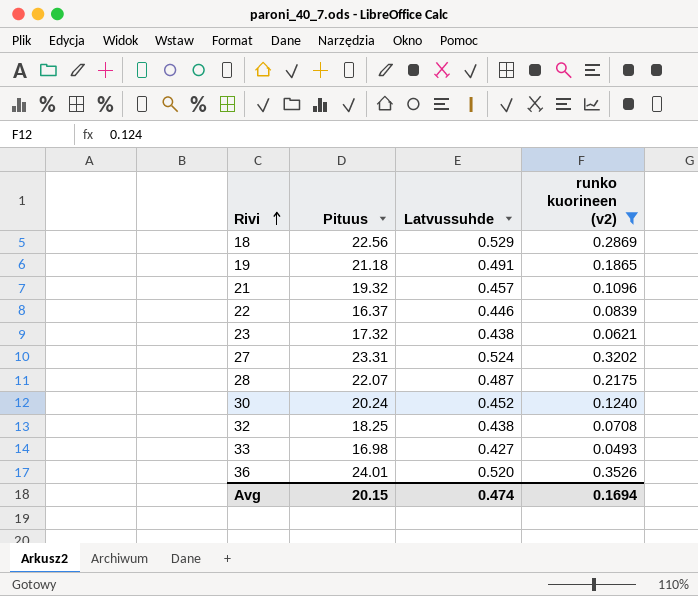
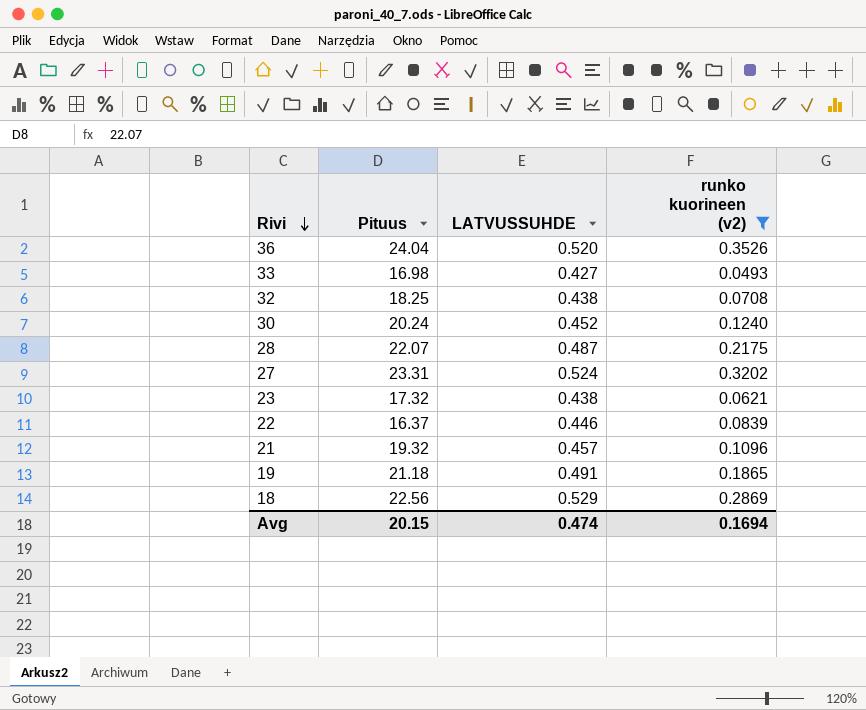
row order: Rivi ascending -> Rivi descending
column name: Latvussuhde -> LATVUSSUHDE
36 | Pituus: 24.01 -> 24.04

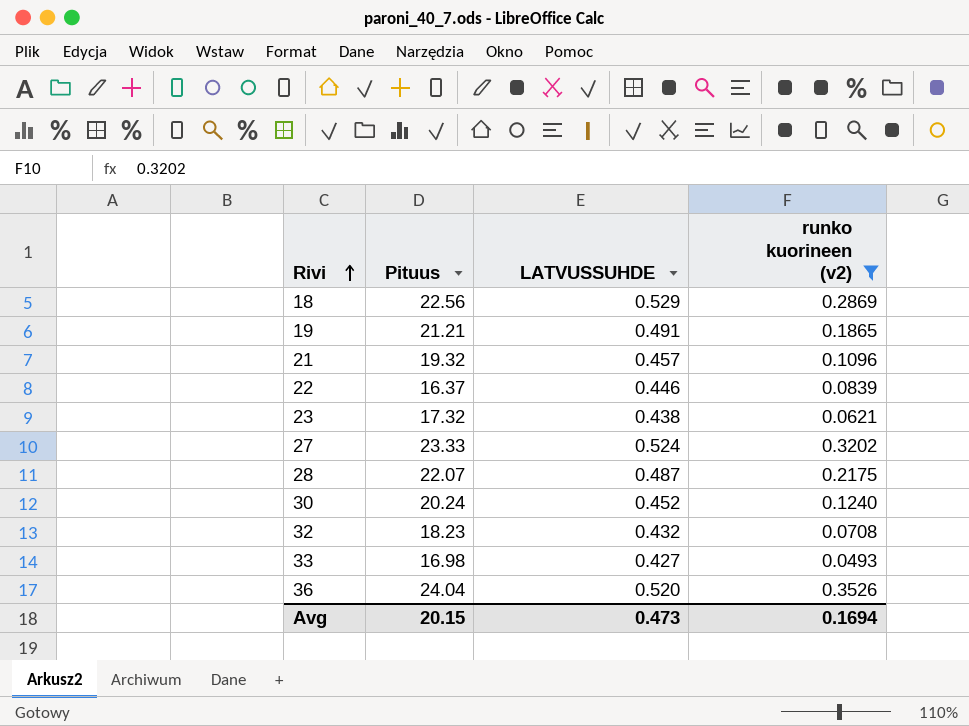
row order: Rivi descending -> Rivi ascending
19 | Pituus: 21.18 -> 21.21
27 | Pituus: 23.31 -> 23.33
32 | Pituus: 18.25 -> 18.23
32 | LATVUSSUHDE: 0.438 -> 0.432
Avg | LATVUSSUHDE: 0.474 -> 0.473

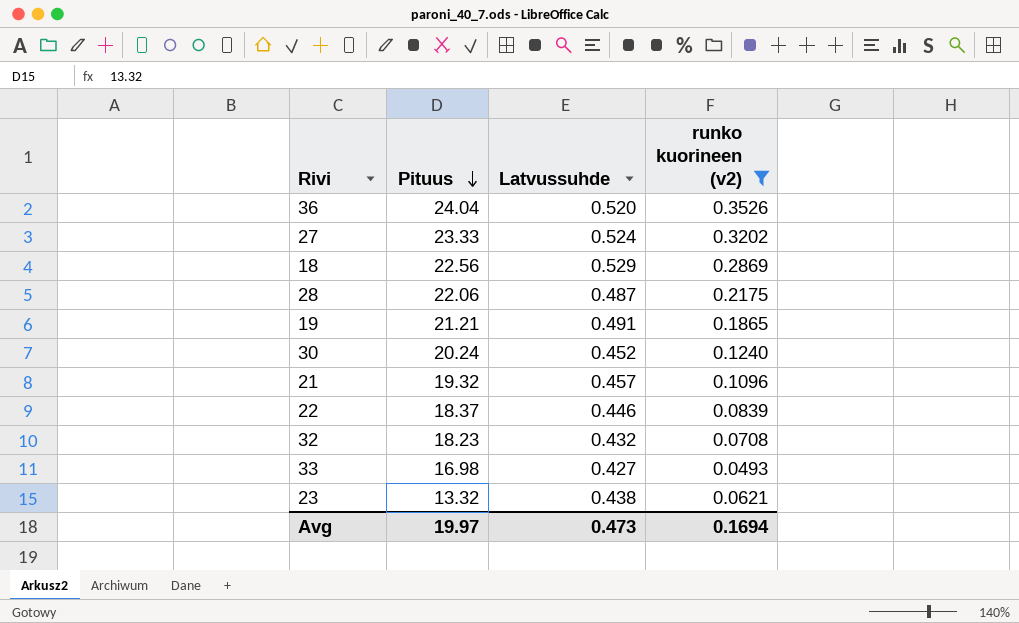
row order: Rivi ascending -> Pituus descending
column name: LATVUSSUHDE -> Latvussuhde
28 | Pituus: 22.07 -> 22.06
22 | Pituus: 16.37 -> 18.37
23 | Pituus: 17.32 -> 13.32
Avg | Pituus: 20.15 -> 19.97

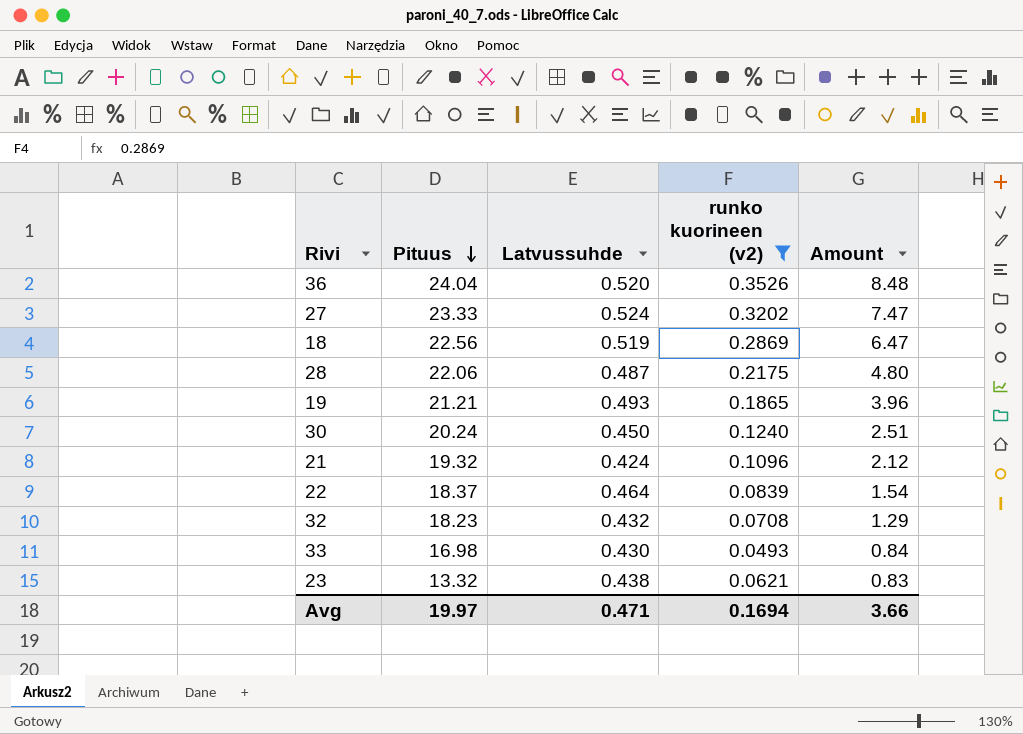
column Amount | formula: none -> [Pituus] * [runko kuorineen (v2)]
18 | Latvussuhde: 0.529 -> 0.519
19 | Latvussuhde: 0.491 -> 0.493
30 | Latvussuhde: 0.452 -> 0.450
21 | Latvussuhde: 0.457 -> 0.424
22 | Latvussuhde: 0.446 -> 0.464
33 | Latvussuhde: 0.427 -> 0.430
Avg | Latvussuhde: 0.473 -> 0.471

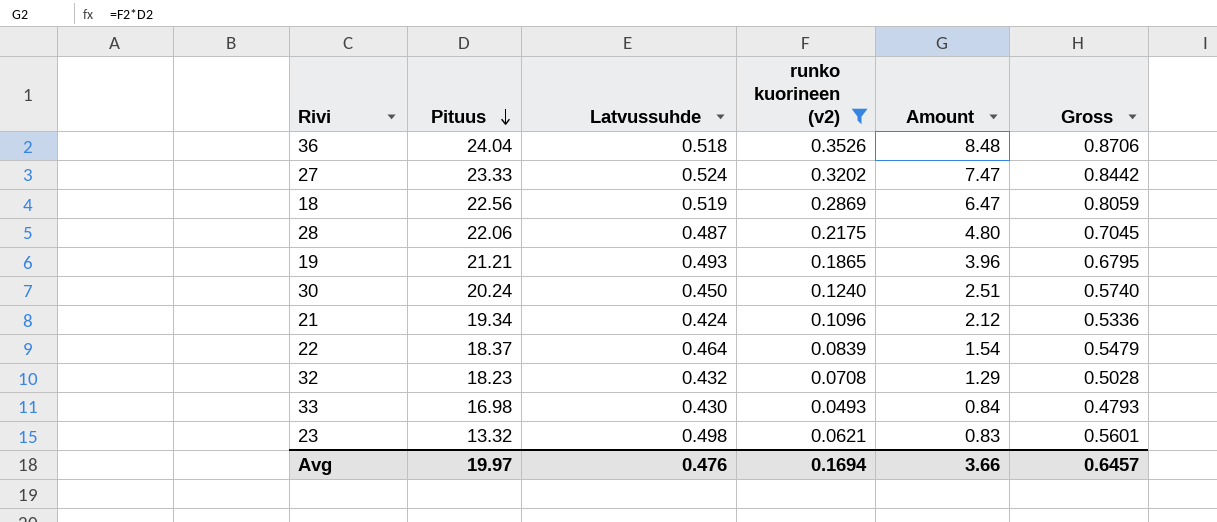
column Gross | formula: none -> [Latvussuhde] + [runko kuorineen (v2)]
36 | Latvussuhde: 0.520 -> 0.518
21 | Pituus: 19.32 -> 19.34
23 | Latvussuhde: 0.438 -> 0.498
Avg | Latvussuhde: 0.471 -> 0.476

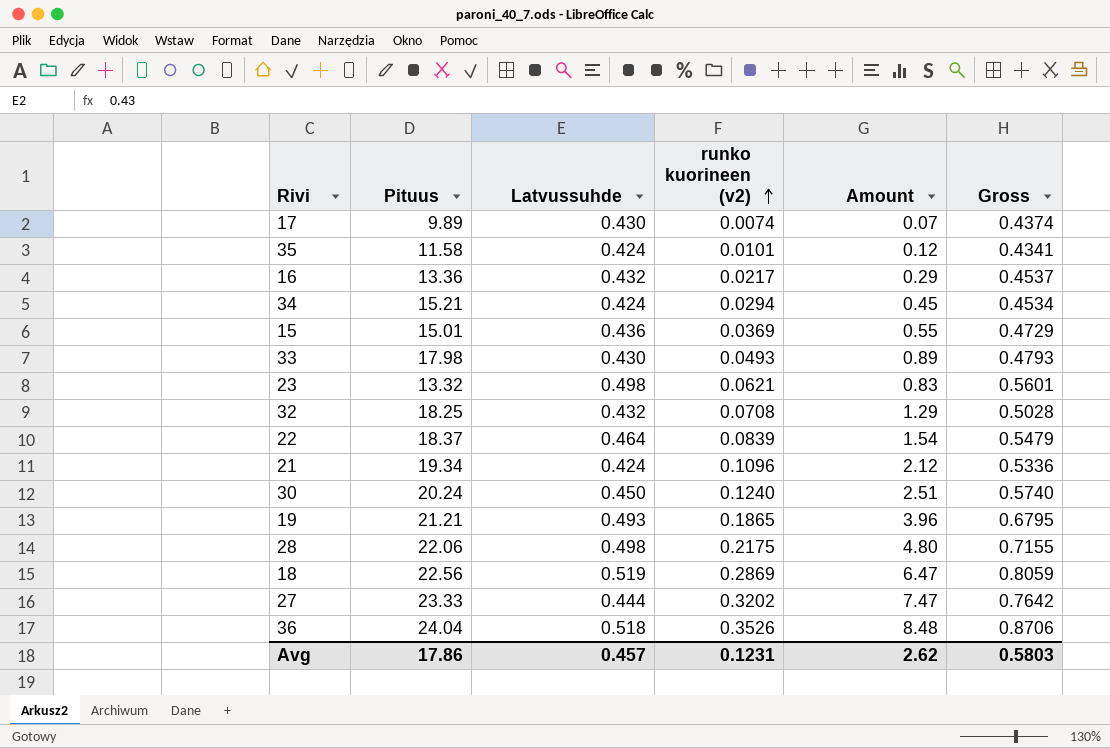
filter: runko kuorineen (v2) >= 0.0493 -> none
row order: Pituus descending -> runko kuorineen (v2) ascending
33 | Pituus: 16.98 -> 17.98
33 | Amount: 0.84 -> 0.89
32 | Pituus: 18.23 -> 18.25
28 | Latvussuhde: 0.487 -> 0.498
28 | Gross: 0.7045 -> 0.7155
27 | Latvussuhde: 0.524 -> 0.444
27 | Gross: 0.8442 -> 0.7642
Avg | Pituus: 19.97 -> 17.86
Avg | Latvussuhde: 0.476 -> 0.457
Avg | runko kuorineen (v2): 0.1694 -> 0.1231
Avg | Amount: 3.66 -> 2.62
Avg | Gross: 0.6457 -> 0.5803

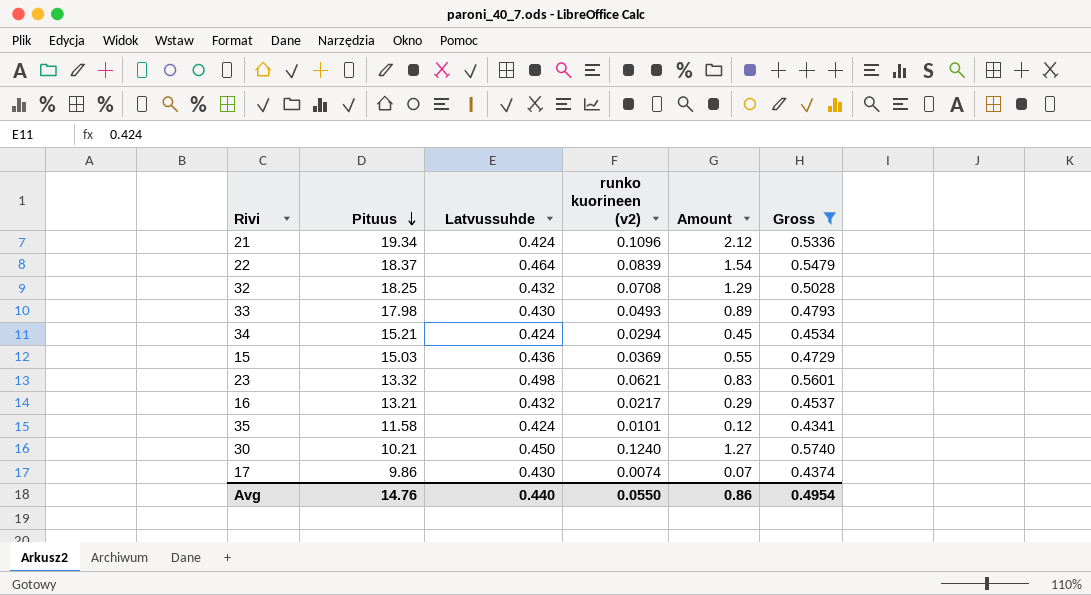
filter: none -> Gross <= 0.5740
row order: runko kuorineen (v2) ascending -> Pituus descending
15 | Pituus: 15.01 -> 15.03
16 | Pituus: 13.36 -> 13.21
30 | Pituus: 20.24 -> 10.21
30 | Amount: 2.51 -> 1.27
17 | Pituus: 9.89 -> 9.86
Avg | Pituus: 17.86 -> 14.76
Avg | Latvussuhde: 0.457 -> 0.440
Avg | runko kuorineen (v2): 0.1231 -> 0.0550
Avg | Amount: 2.62 -> 0.86
Avg | Gross: 0.5803 -> 0.4954

